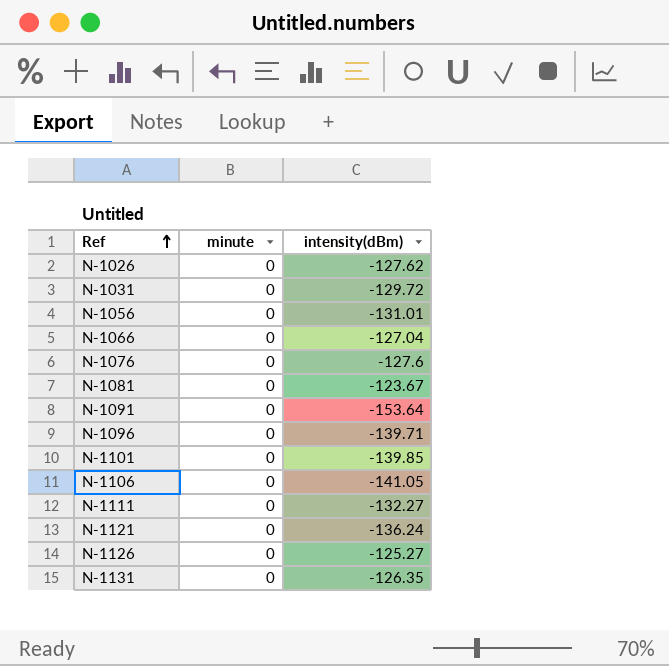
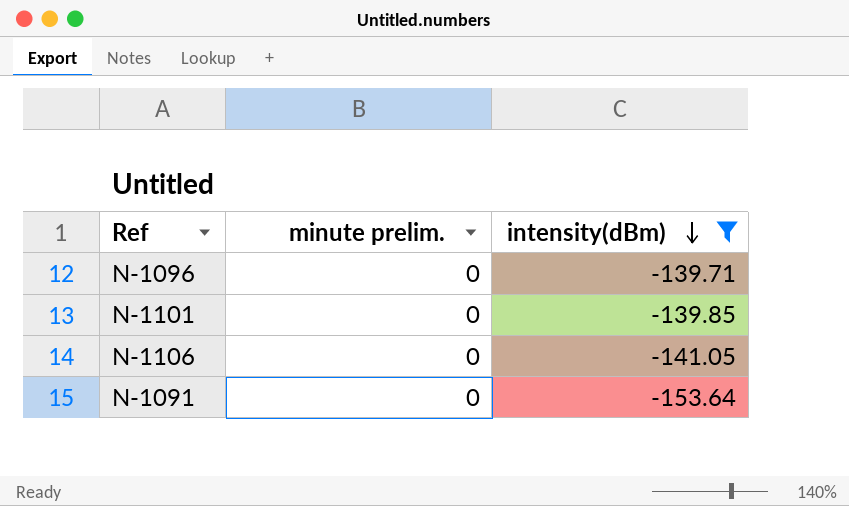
filter: none -> intensity(dBm) <= -139.71
row order: Ref ascending -> intensity(dBm) descending
column name: minute -> minute prelim.

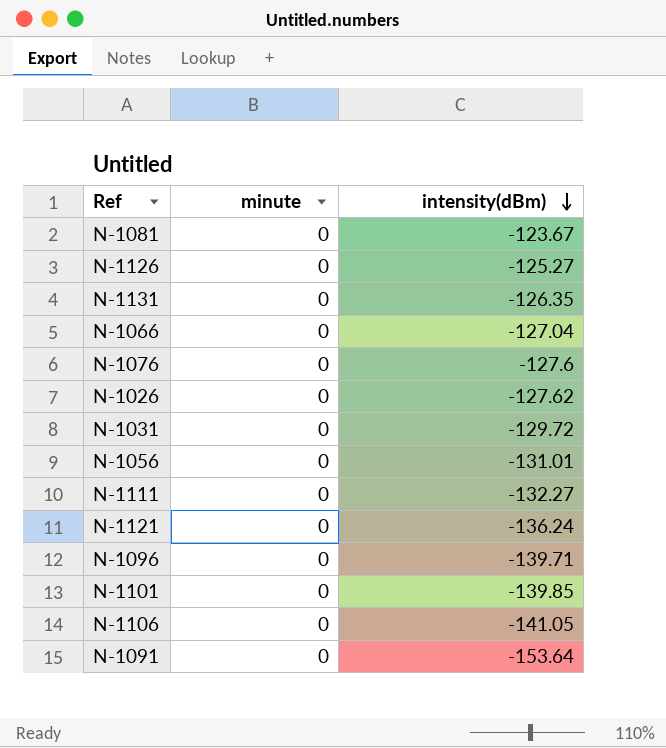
filter: intensity(dBm) <= -139.71 -> none
column name: minute prelim. -> minute

